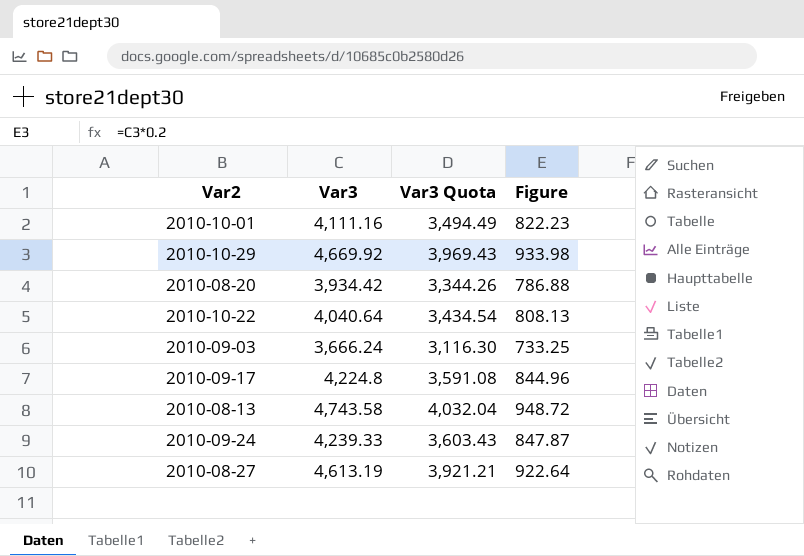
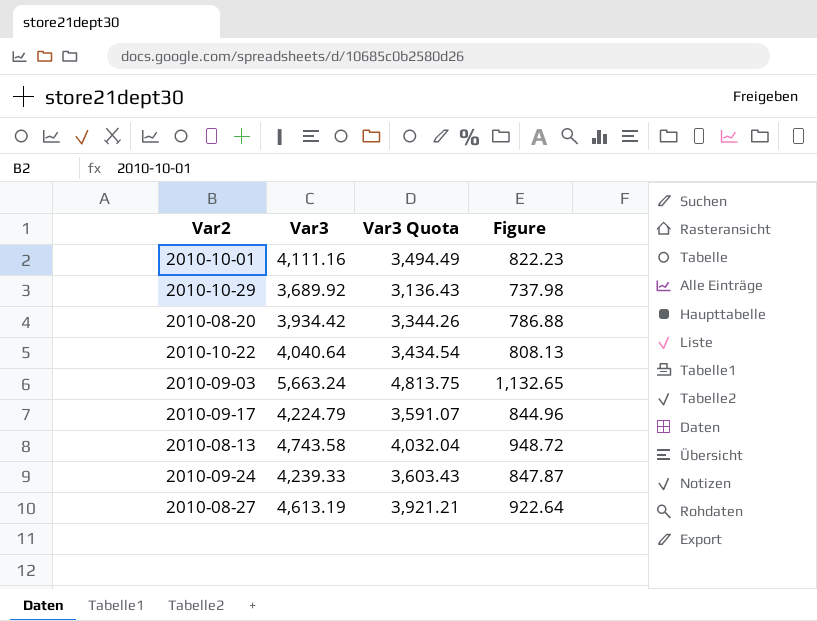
2010-10-29 | Var3: 4,669.92 -> 3,689.92
2010-10-29 | Var3 Quota: 3,969.43 -> 3,136.43
2010-10-29 | Figure: 933.98 -> 737.98
2010-09-03 | Var3: 3,666.24 -> 5,663.24
2010-09-03 | Var3 Quota: 3,116.30 -> 4,813.75
2010-09-03 | Figure: 733.25 -> 1,132.65
2010-09-17 | Var3: 4,224.8 -> 4,224.79
2010-09-17 | Var3 Quota: 3,591.08 -> 3,591.07

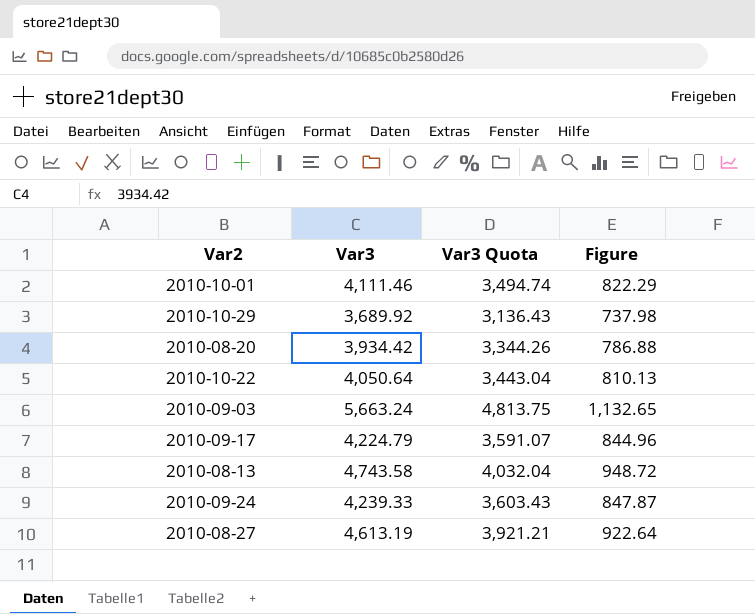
2010-10-01 | Var3: 4,111.16 -> 4,111.46
2010-10-01 | Var3 Quota: 3,494.49 -> 3,494.74
2010-10-01 | Figure: 822.23 -> 822.29
2010-10-22 | Var3: 4,040.64 -> 4,050.64
2010-10-22 | Var3 Quota: 3,434.54 -> 3,443.04
2010-10-22 | Figure: 808.13 -> 810.13

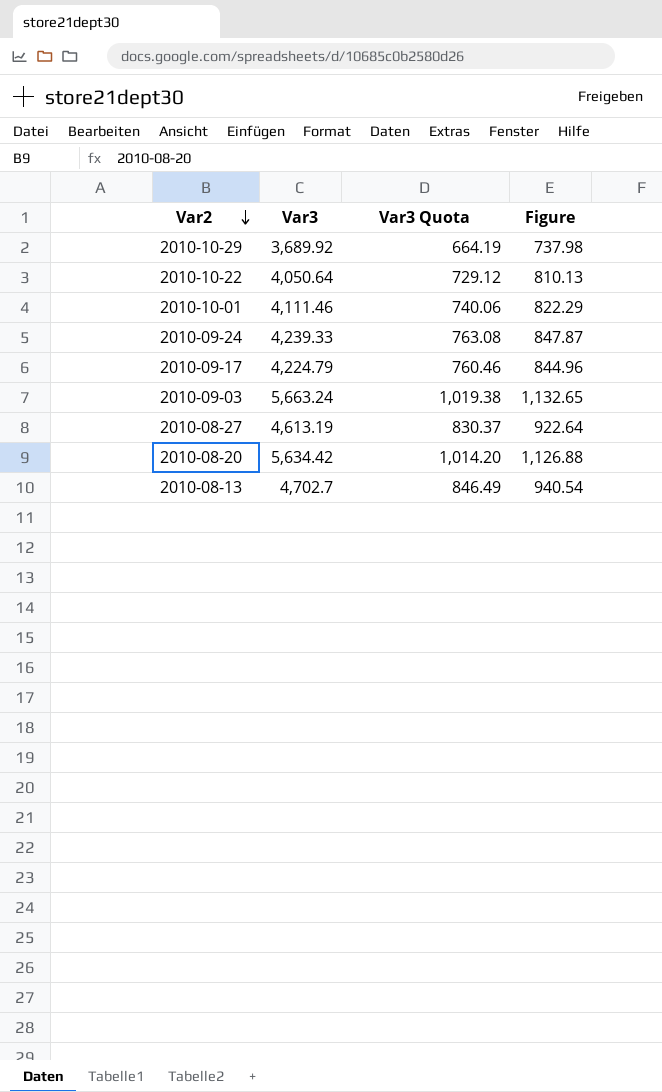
row order: none -> Var2 descending
column Var3 Quota | formula: [Var3] * 0.85 -> [Var3] * 0.18
2010-08-20 | Var3: 3,934.42 -> 5,634.42
2010-08-20 | Figure: 786.88 -> 1,126.88
2010-08-13 | Var3: 4,743.58 -> 4,702.7
2010-08-13 | Figure: 948.72 -> 940.54

